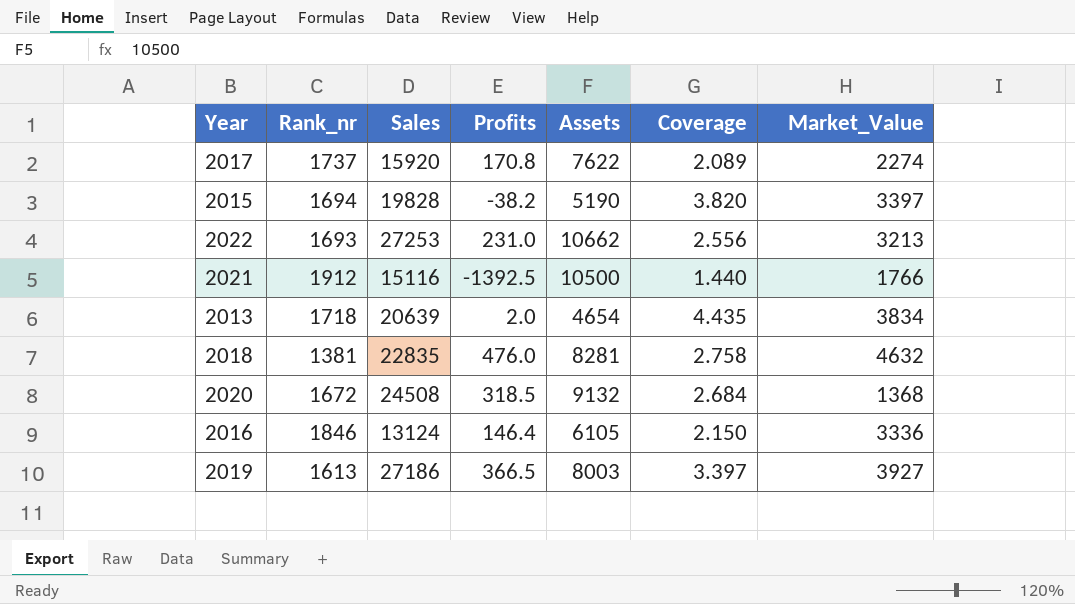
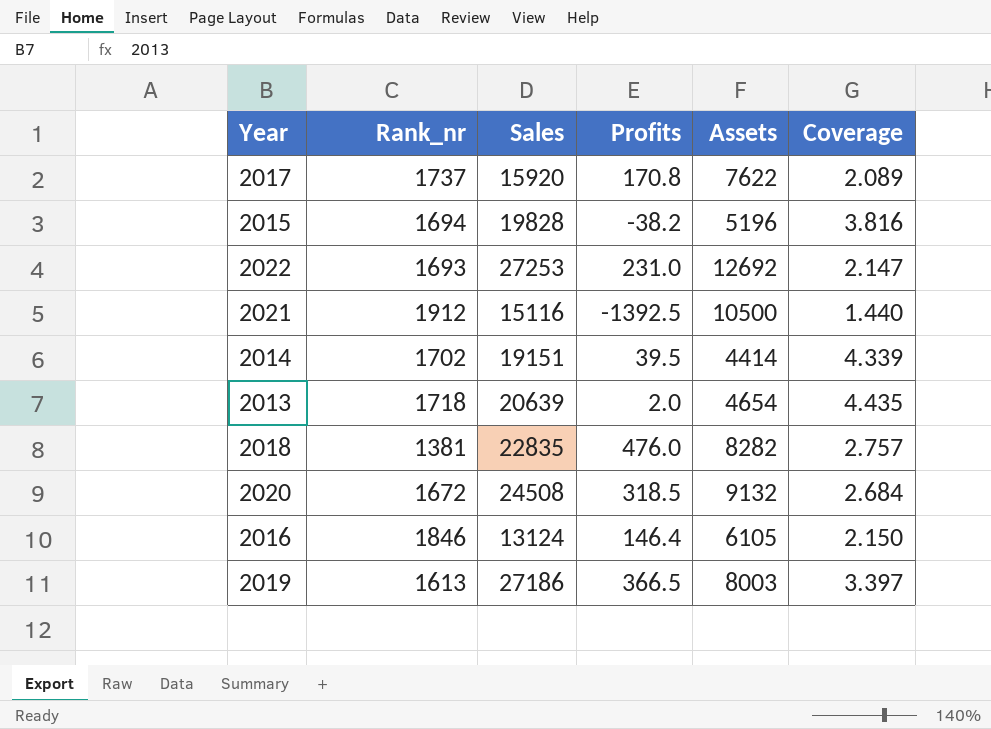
column Market_Value | position: 7 -> none
2015 | Assets: 5190 -> 5196
2015 | Coverage: 3.820 -> 3.816
2022 | Assets: 10662 -> 12692
2022 | Coverage: 2.556 -> 2.147
row 2014: none -> 1702 | 19151 | 39.5 | 4414 | 4.339
2018 | Assets: 8281 -> 8282
2018 | Coverage: 2.758 -> 2.757

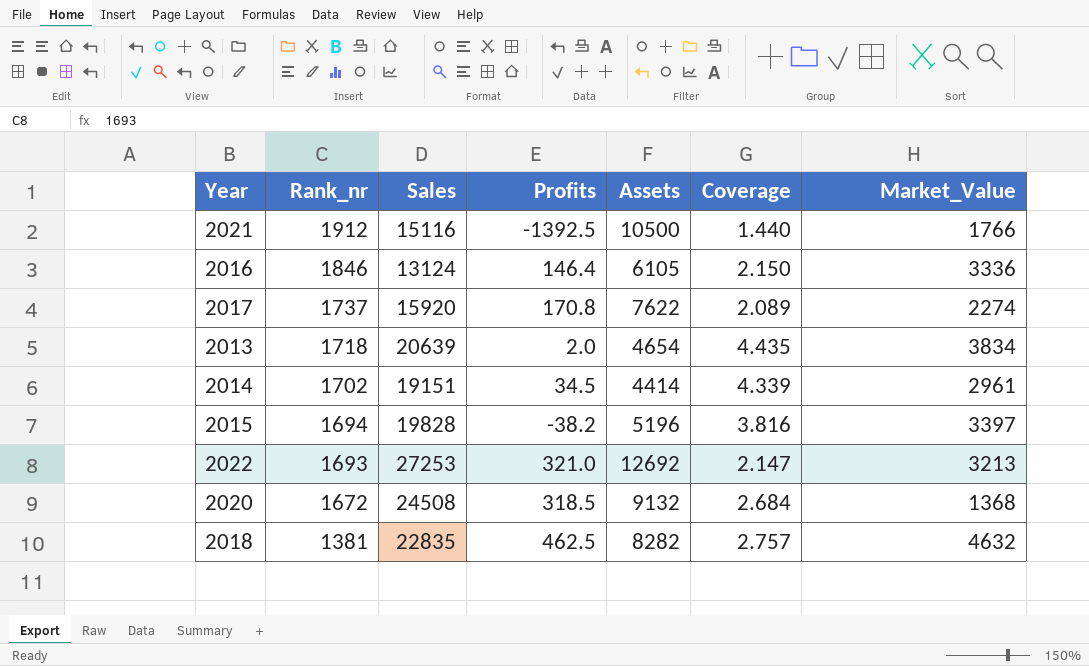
row order: none -> Rank_nr descending
column Market_Value | position: none -> 7
row 2019: 1613 | 27186 | 366.5 | 8003 | 3.397 -> none
2014 | Profits: 39.5 -> 34.5
2022 | Profits: 231.0 -> 321.0
2018 | Profits: 476.0 -> 462.5

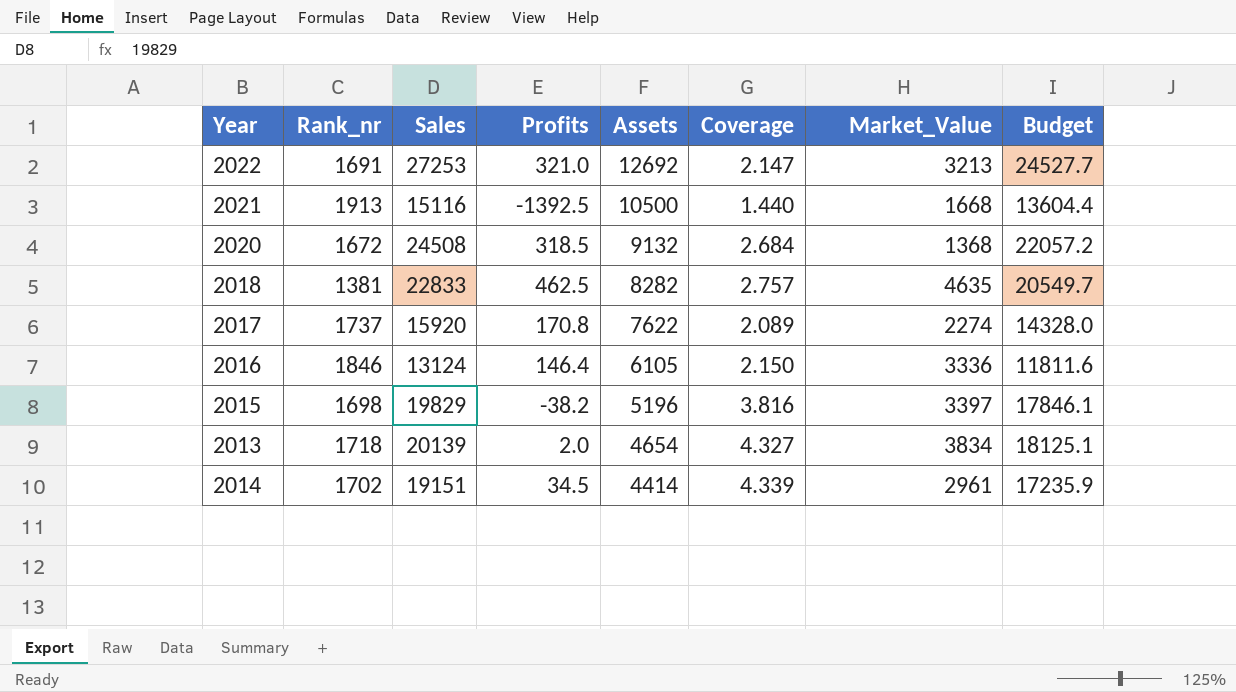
row order: Rank_nr descending -> Assets descending
column Budget | formula: none -> [Sales] * 0.9
2022 | Rank_nr: 1693 -> 1691
2021 | Rank_nr: 1912 -> 1913
2021 | Market_Value: 1766 -> 1668
2018 | Sales: 22835 -> 22833
2018 | Market_Value: 4632 -> 4635
2015 | Rank_nr: 1694 -> 1698
2015 | Sales: 19828 -> 19829
2013 | Sales: 20639 -> 20139
2013 | Coverage: 4.435 -> 4.327

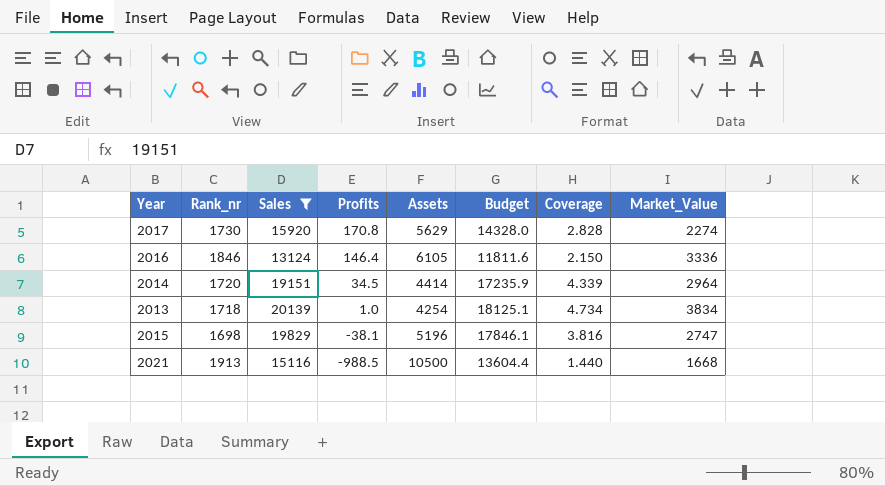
filter: none -> Sales <= 20139
row order: Assets descending -> Profits descending
column Budget | position: 8 -> 6
2017 | Rank_nr: 1737 -> 1730
2017 | Assets: 7622 -> 5629
2017 | Coverage: 2.089 -> 2.828
2014 | Rank_nr: 1702 -> 1720
2014 | Market_Value: 2961 -> 2964
2013 | Profits: 2.0 -> 1.0
2013 | Assets: 4654 -> 4254
2013 | Coverage: 4.327 -> 4.734
2015 | Profits: -38.2 -> -38.1
2015 | Market_Value: 3397 -> 2747
2021 | Profits: -1392.5 -> -988.5

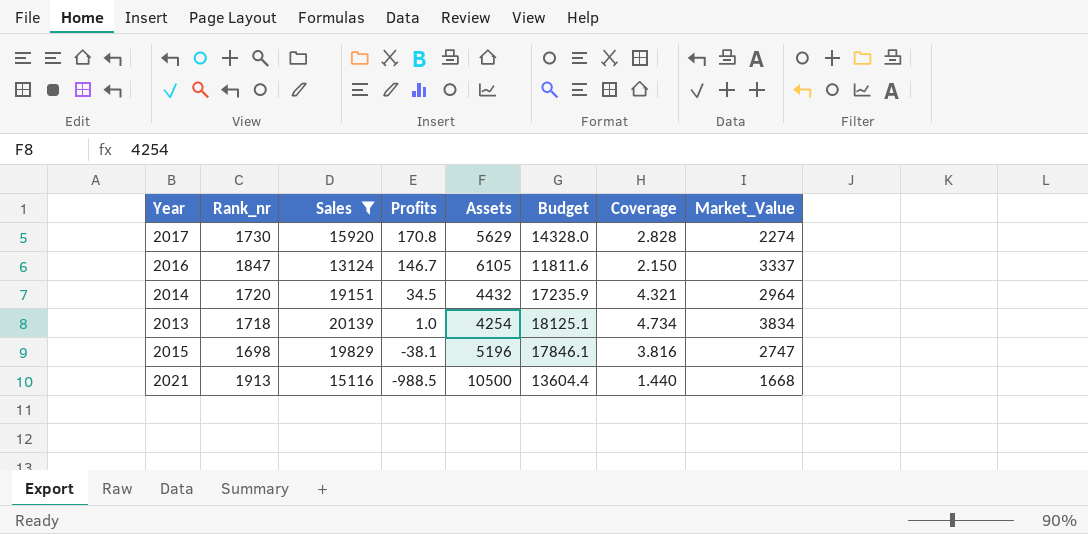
2016 | Rank_nr: 1846 -> 1847
2016 | Profits: 146.4 -> 146.7
2016 | Market_Value: 3336 -> 3337
2014 | Assets: 4414 -> 4432
2014 | Coverage: 4.339 -> 4.321

